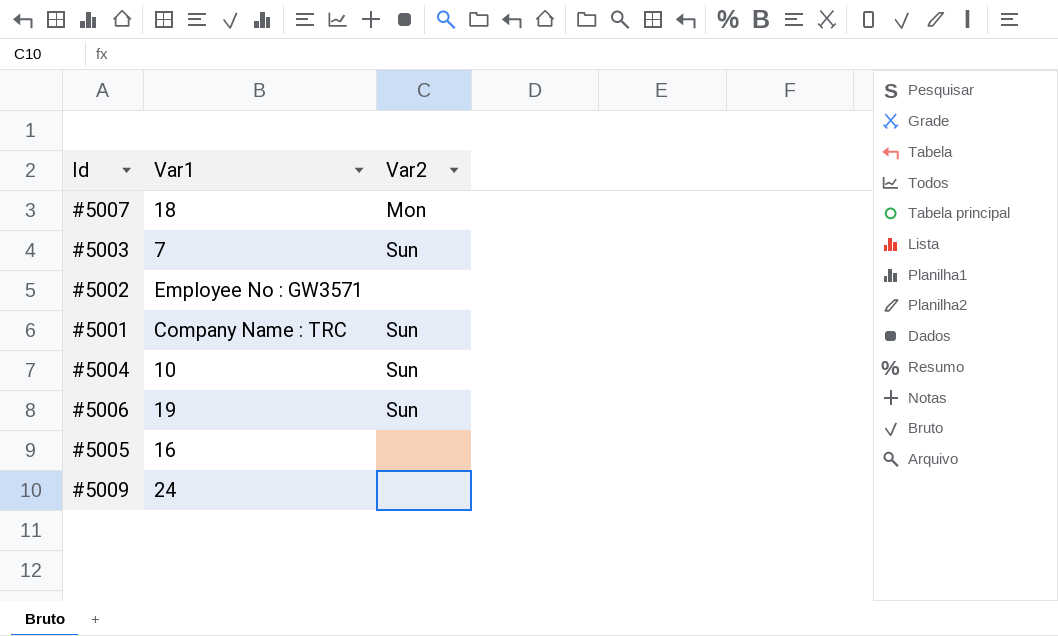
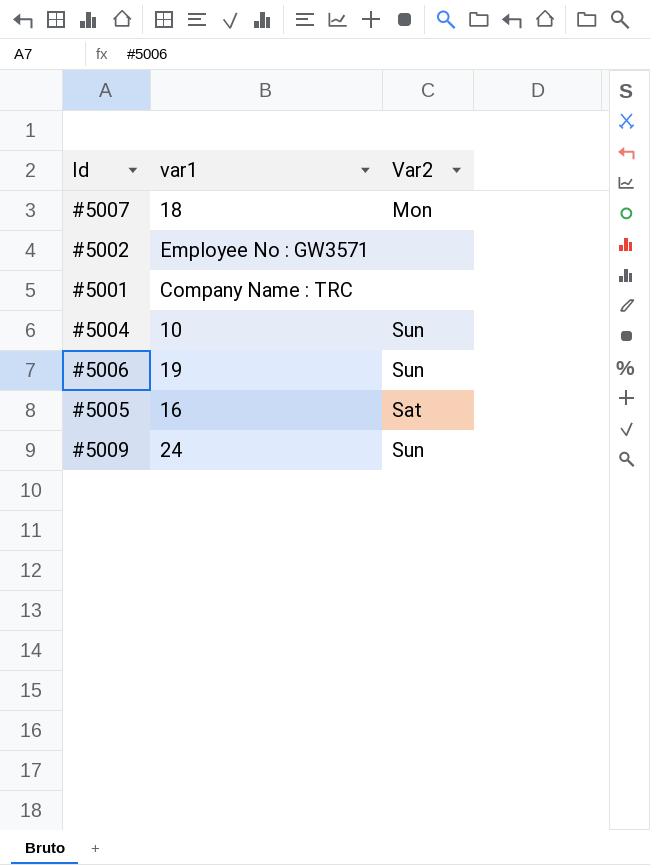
column name: Var1 -> var1
row #5003: 7 | Sun -> none
#5001 | Var2: Sun -> none
#5005 | Var2: none -> Sat
#5009 | Var2: none -> Sun

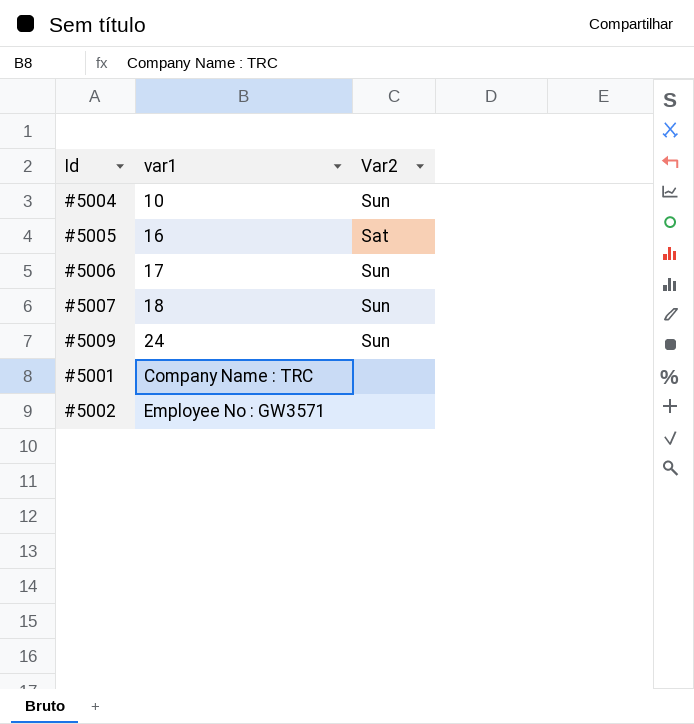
row order: none -> var1 ascending
#5006 | var1: 19 -> 17
#5007 | Var2: Mon -> Sun

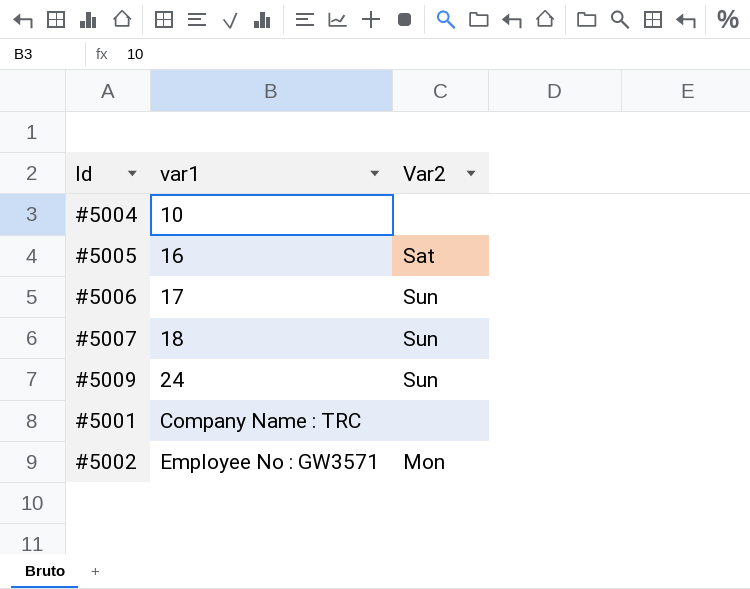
#5004 | Var2: Sun -> none
#5002 | Var2: none -> Mon

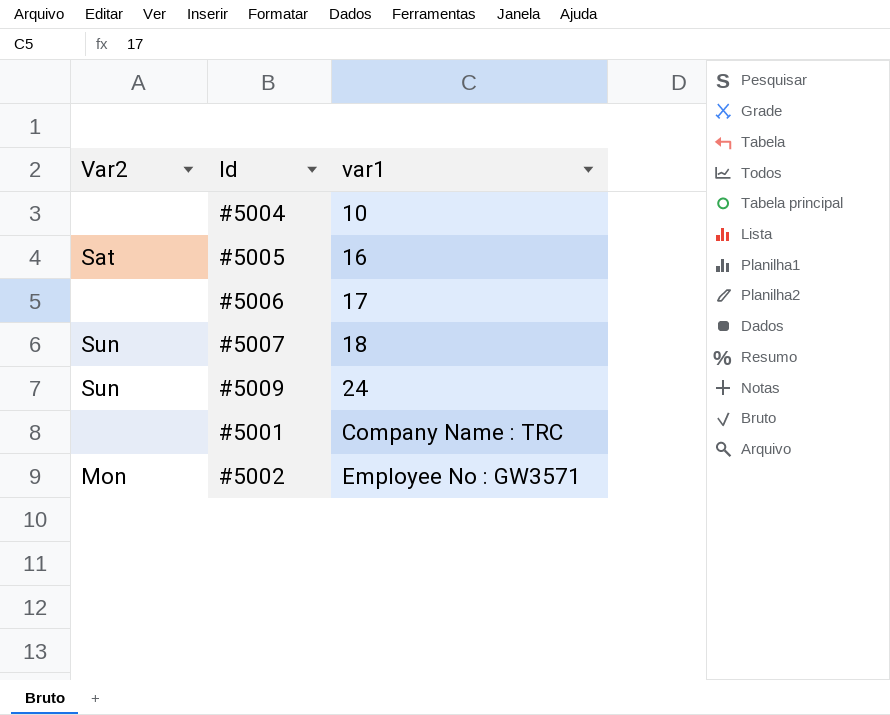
column Var2 | position: 3 -> 1
#5006 | Var2: Sun -> none

